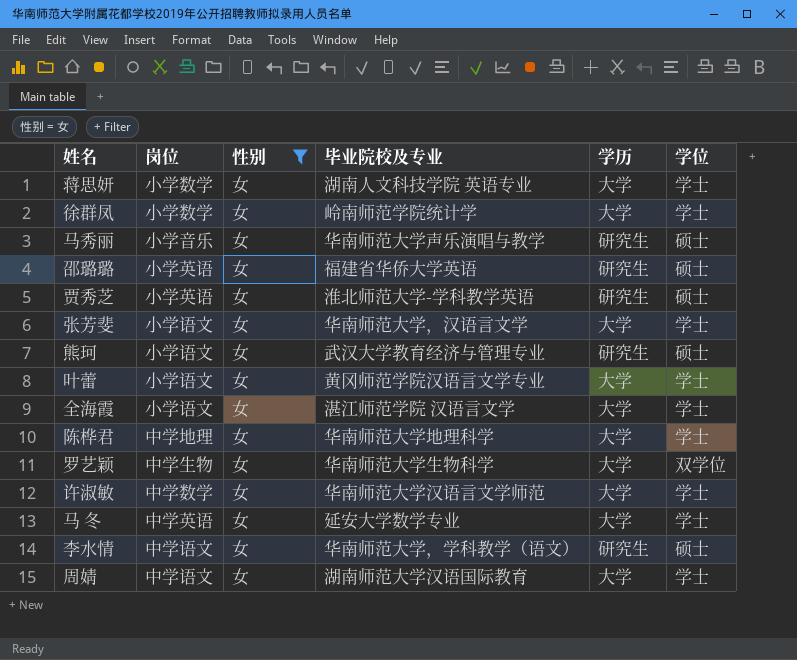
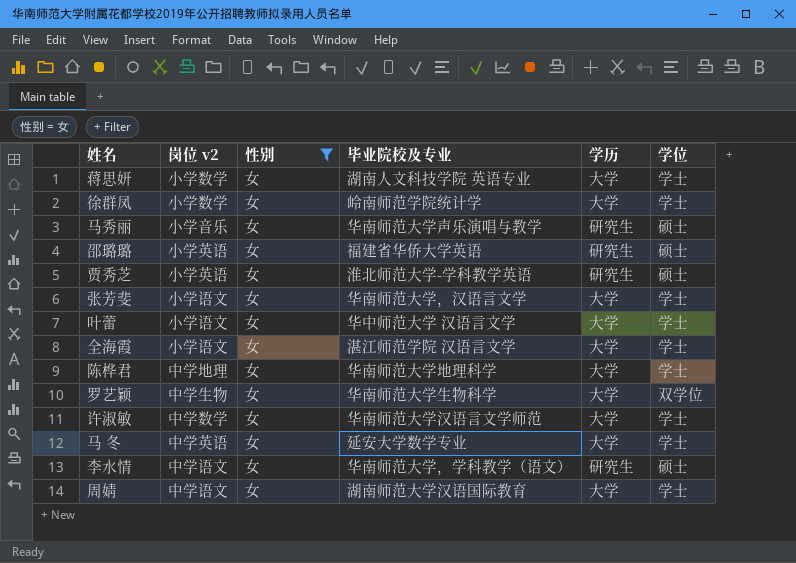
column name: 岗位 -> 岗位 v2
row 熊珂: 小学语文 | 女 | 武汉大学教育经济与管理专业 | 研究生 | 硕士 -> none
叶蕾 | 毕业院校及专业: 黄冈师范学院汉语言文学专业 -> 华中师范大学 汉语言文学

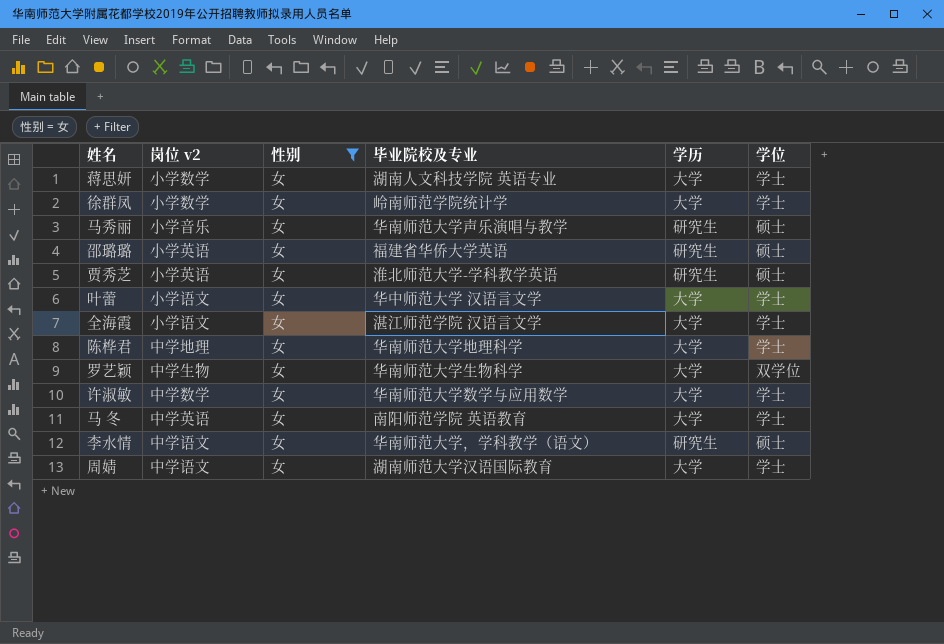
row 张芳斐: 小学语文 | 女 | 华南师范大学，汉语言文学 | 大学 | 学士 -> none
许淑敏 | 毕业院校及专业: 华南师范大学汉语言文学师范 -> 华南师范大学数学与应用数学
马 冬 | 毕业院校及专业: 延安大学数学专业 -> 南阳师范学院 英语教育

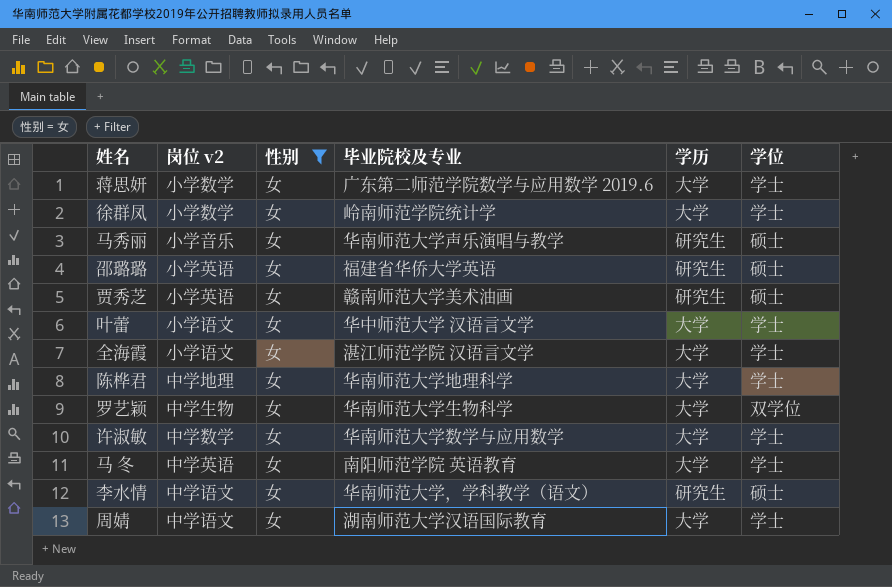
蒋思妍 | 毕业院校及专业: 湖南人文科技学院 英语专业 -> 广东第二师范学院数学与应用数学 2019.6
贾秀芝 | 毕业院校及专业: 淮北师范大学-学科教学英语 -> 赣南师范大学美术油画

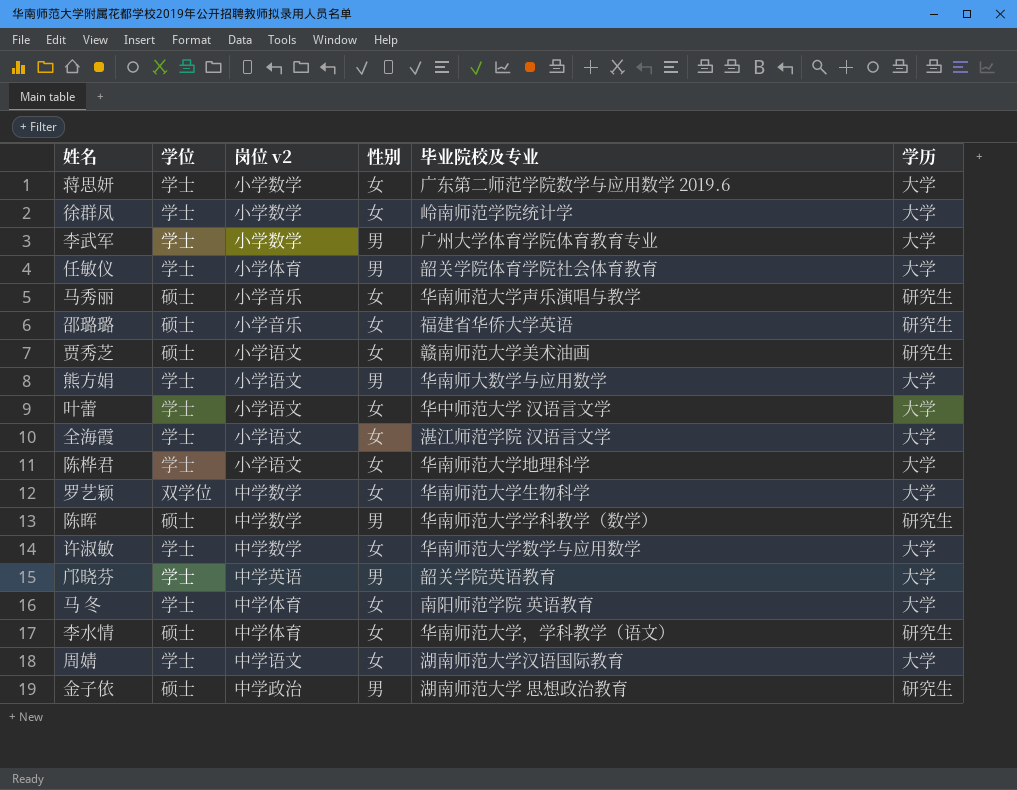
filter: 性别 = 女 -> none
column 学位 | position: 6 -> 2
邵璐璐 | 岗位 v2: 小学英语 -> 小学音乐
贾秀芝 | 岗位 v2: 小学英语 -> 小学语文
陈桦君 | 岗位 v2: 中学地理 -> 小学语文
罗艺颖 | 岗位 v2: 中学生物 -> 中学数学
马 冬 | 岗位 v2: 中学英语 -> 中学体育
李水情 | 岗位 v2: 中学语文 -> 中学体育

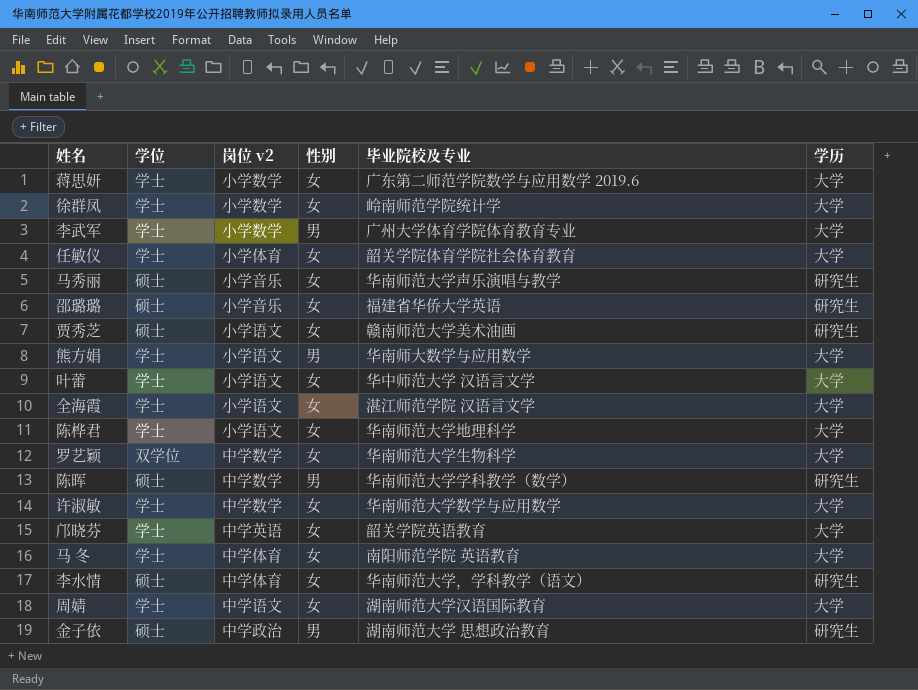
任敏仪 | 性别: 男 -> 女
邝晓芬 | 性别: 男 -> 女

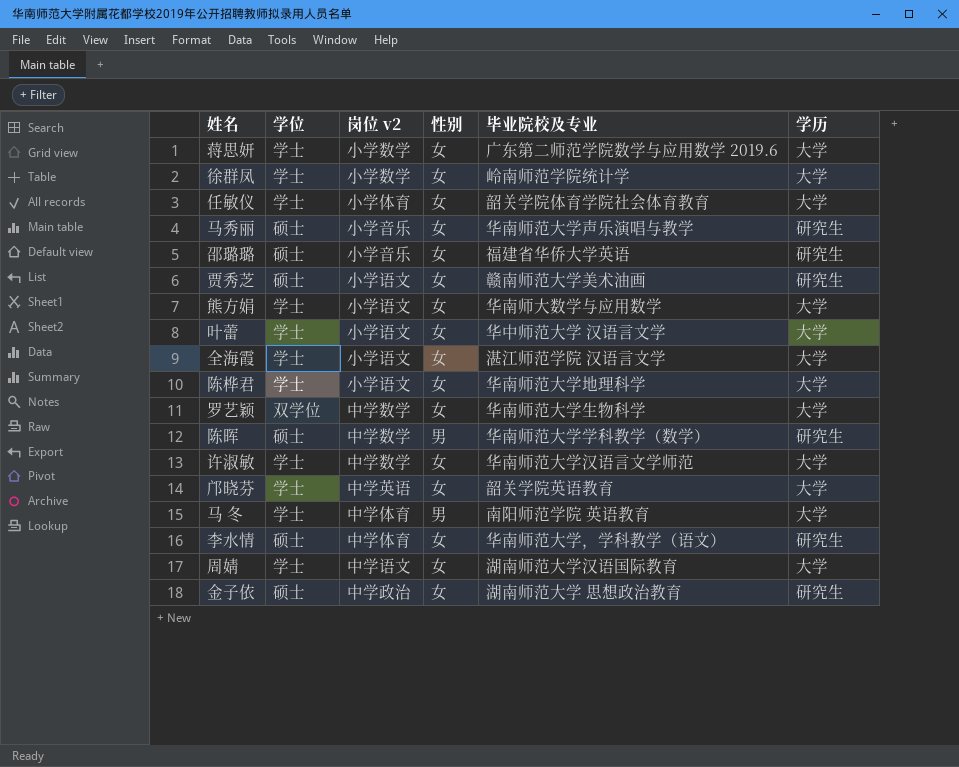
row 李武军: 学士 | 小学数学 | 男 | 广州大学体育学院体育教育专业 | 大学 -> none
熊方娟 | 性别: 男 -> 女
许淑敏 | 毕业院校及专业: 华南师范大学数学与应用数学 -> 华南师范大学汉语言文学师范
马 冬 | 性别: 女 -> 男
金子依 | 性别: 男 -> 女

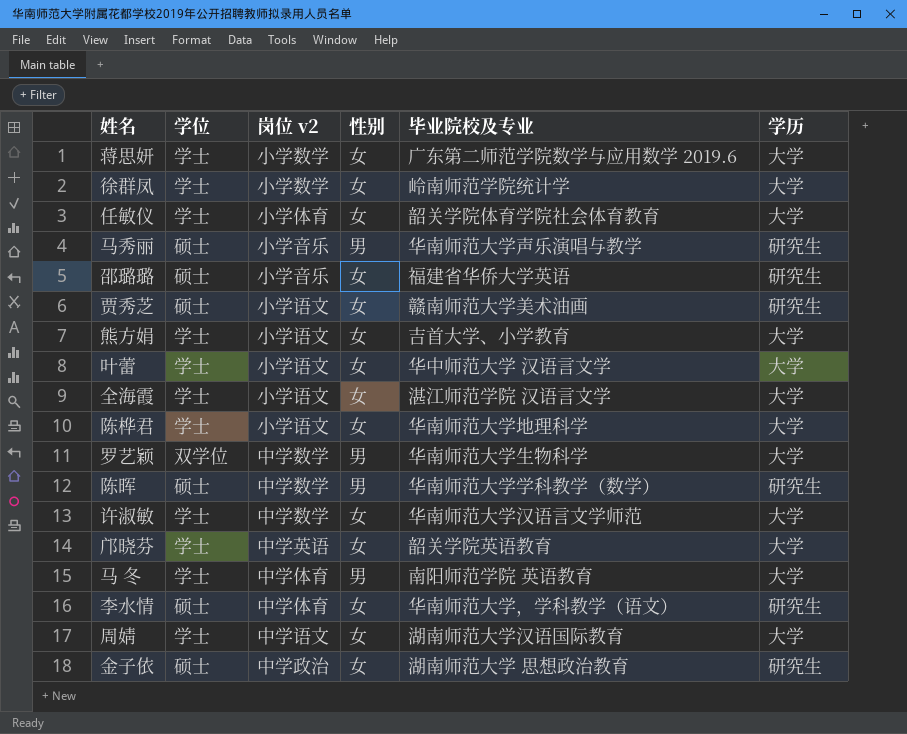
马秀丽 | 性别: 女 -> 男
熊方娟 | 毕业院校及专业: 华南师大数学与应用数学 -> 吉首大学、小学教育
罗艺颖 | 性别: 女 -> 男

